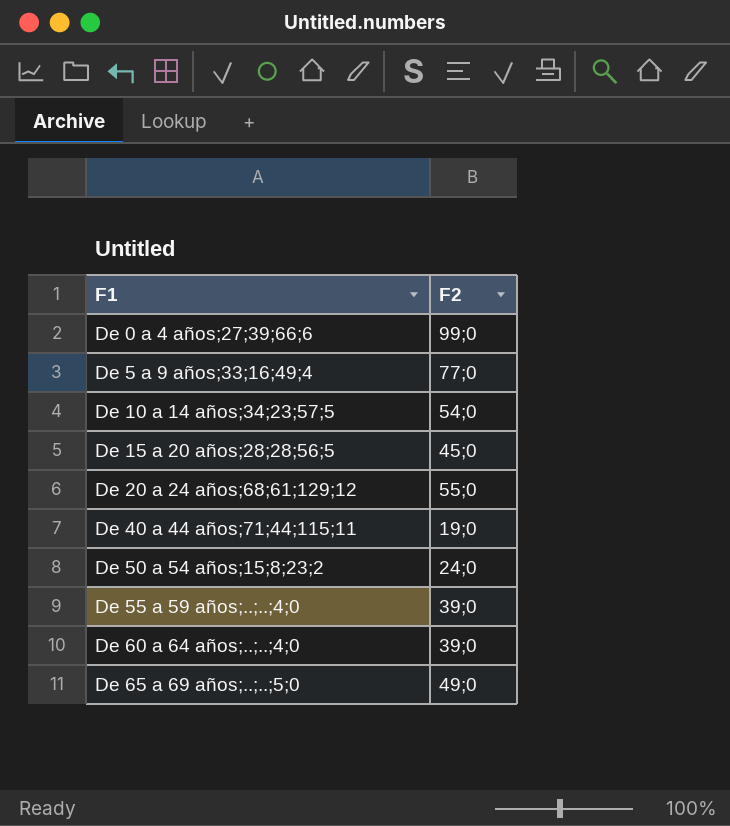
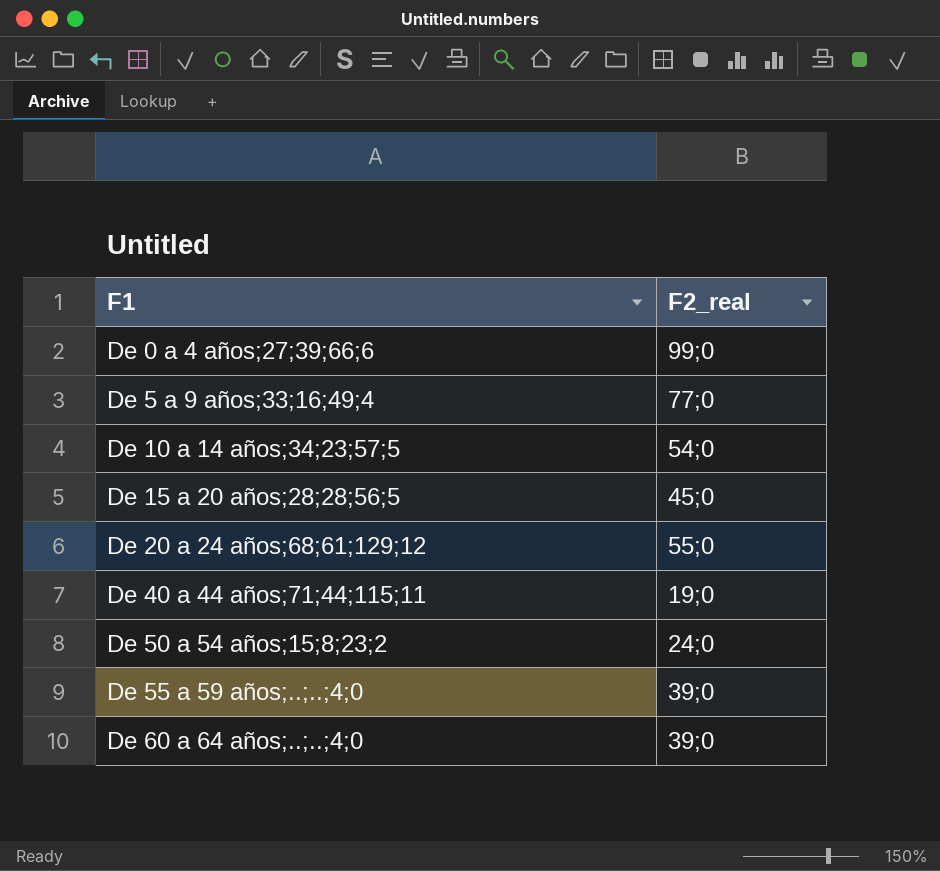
column name: F2 -> F2_real
row De 65 a 69 años;..;..;5;0: 49;0 -> none

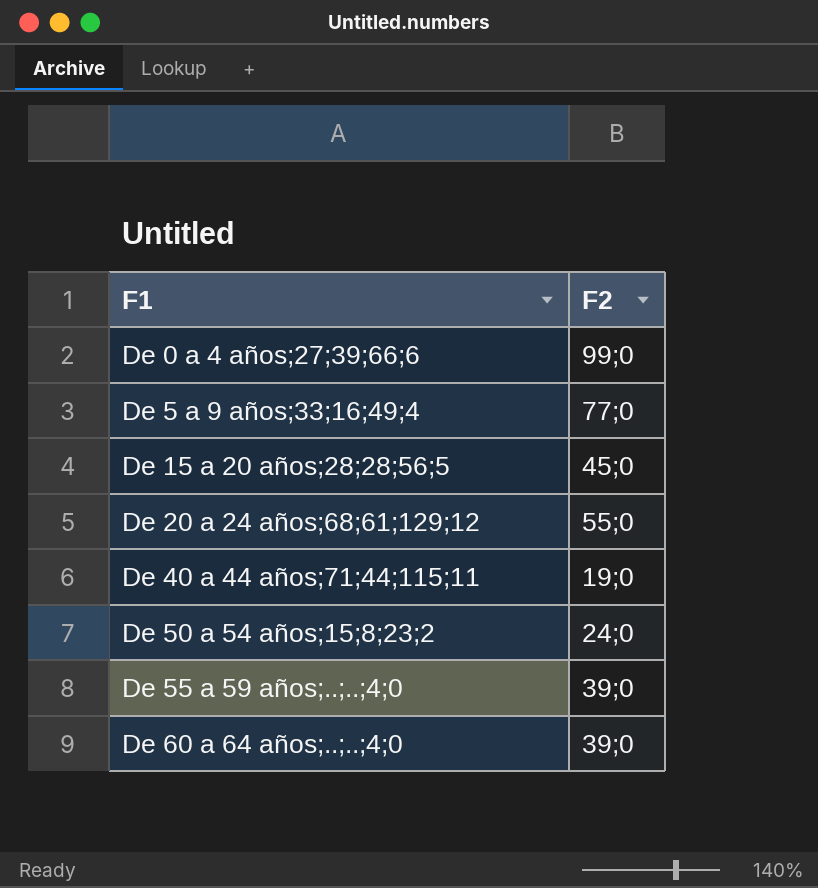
column name: F2_real -> F2
row De 10 a 14 años;34;23;57;5: 54;0 -> none

